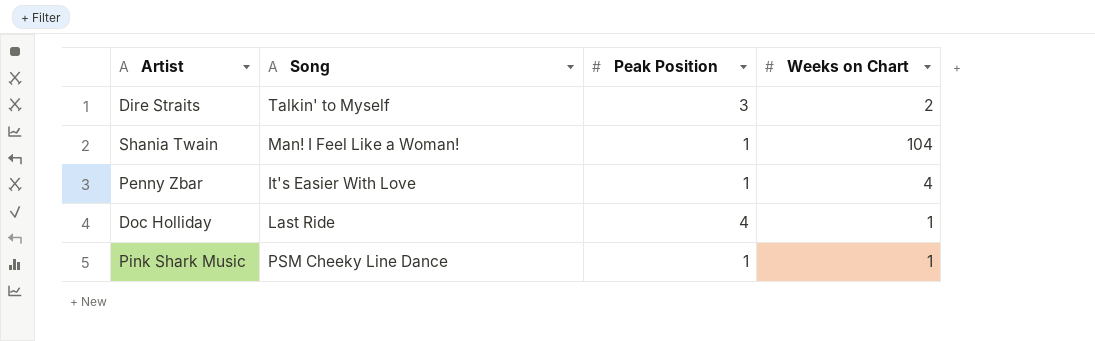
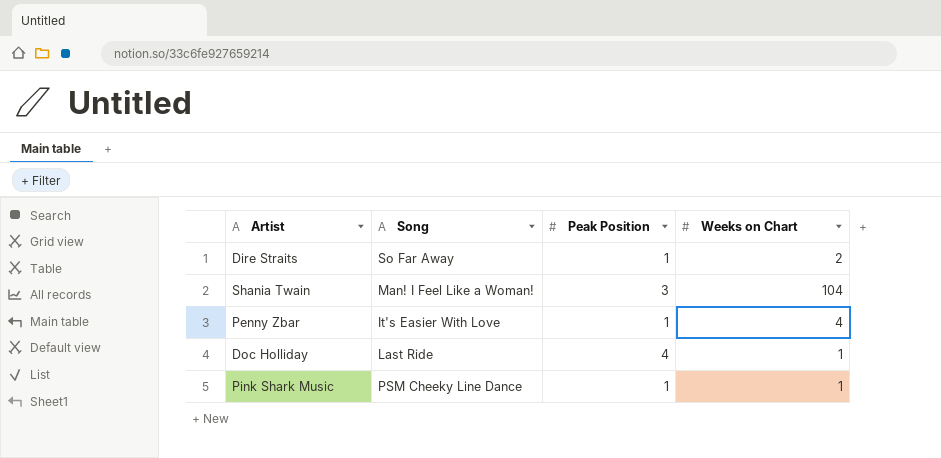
Dire Straits | Song: Talkin' to Myself -> So Far Away
Dire Straits | Peak Position: 3 -> 1
Shania Twain | Peak Position: 1 -> 3

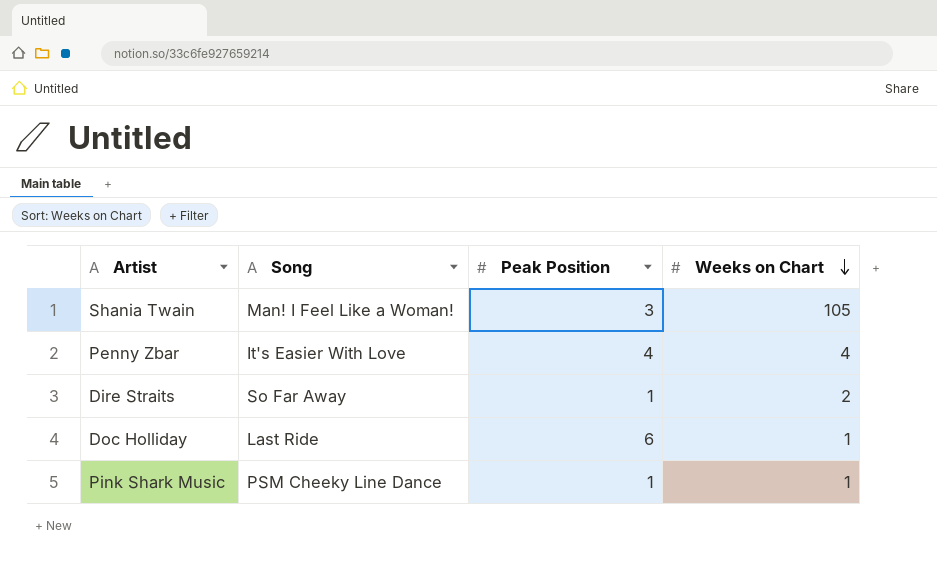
row order: none -> Weeks on Chart descending
Shania Twain | Weeks on Chart: 104 -> 105
Penny Zbar | Peak Position: 1 -> 4
Doc Holliday | Peak Position: 4 -> 6

